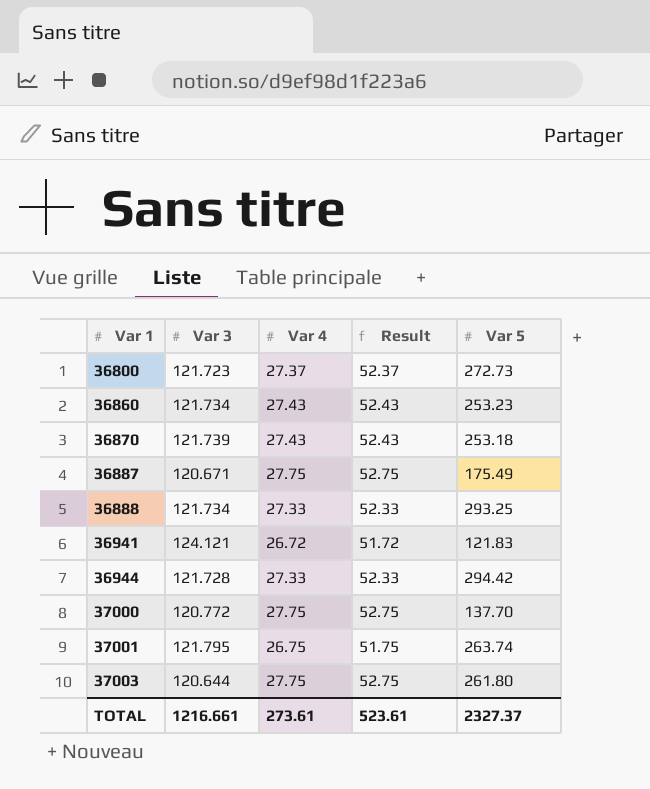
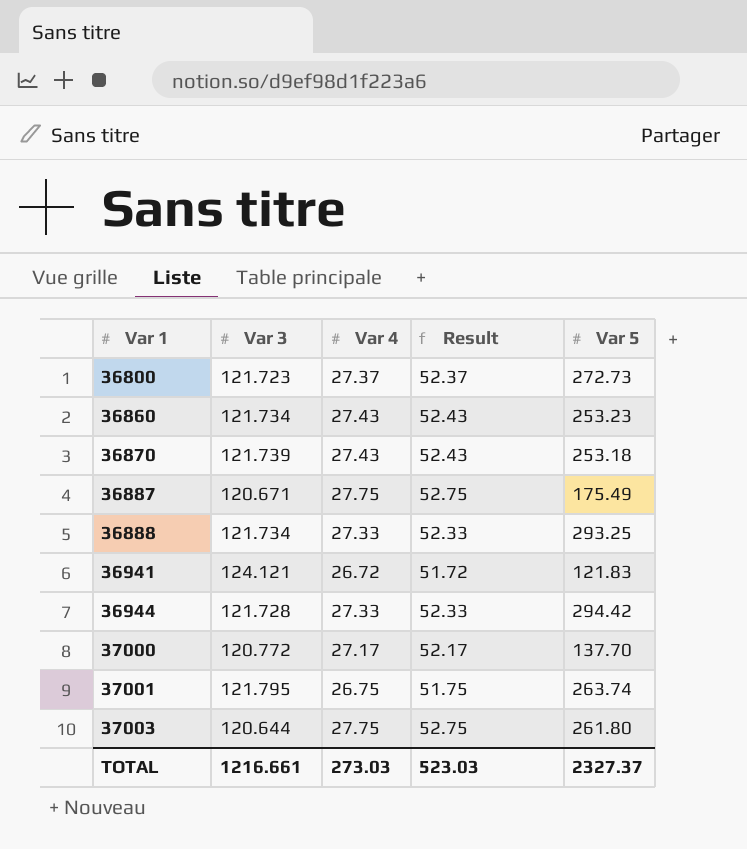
37000 | Var 4: 27.75 -> 27.17
37000 | Result: 52.75 -> 52.17
TOTAL | Var 4: 273.61 -> 273.03
TOTAL | Result: 523.61 -> 523.03

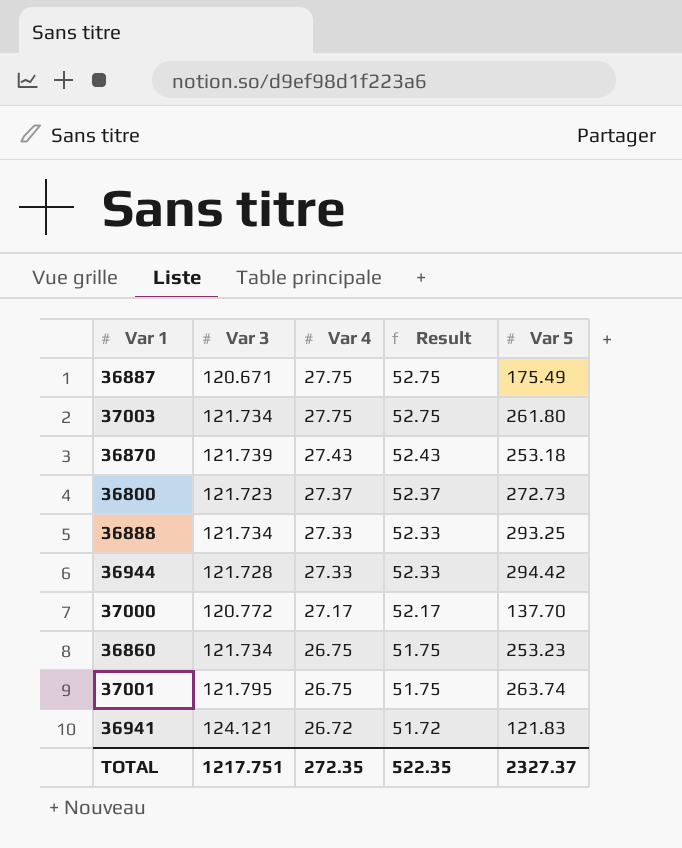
row order: Var 1 ascending -> Var 4 descending
37003 | Var 3: 120.644 -> 121.734
36860 | Var 4: 27.43 -> 26.75
36860 | Result: 52.43 -> 51.75
TOTAL | Var 3: 1216.661 -> 1217.751
TOTAL | Var 4: 273.03 -> 272.35
TOTAL | Result: 523.03 -> 522.35

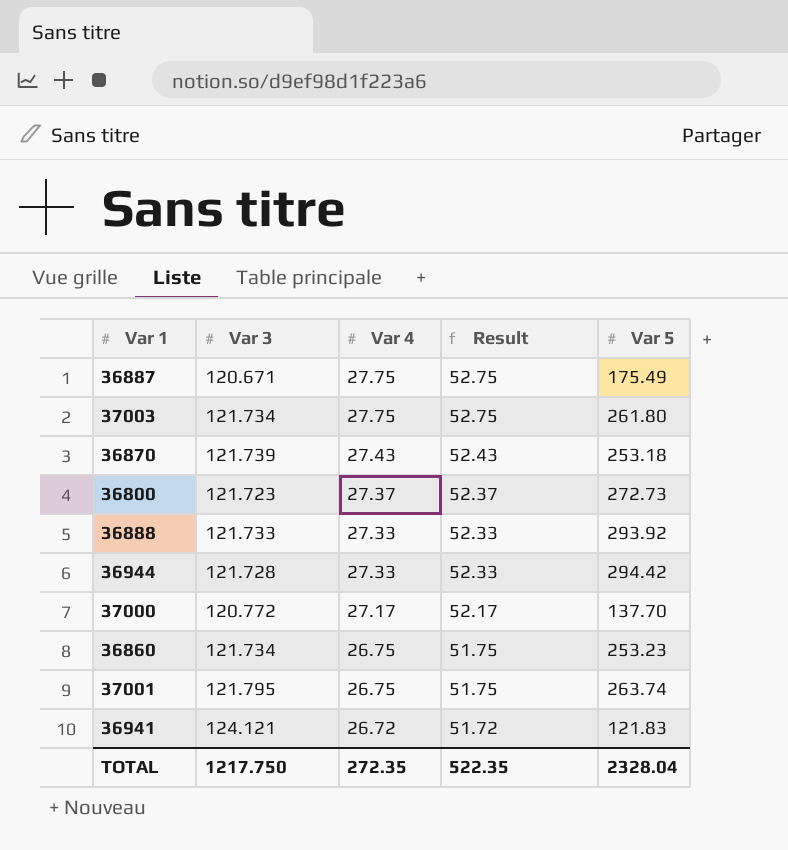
36888 | Var 3: 121.734 -> 121.733
36888 | Var 5: 293.25 -> 293.92
TOTAL | Var 3: 1217.751 -> 1217.750
TOTAL | Var 5: 2327.37 -> 2328.04

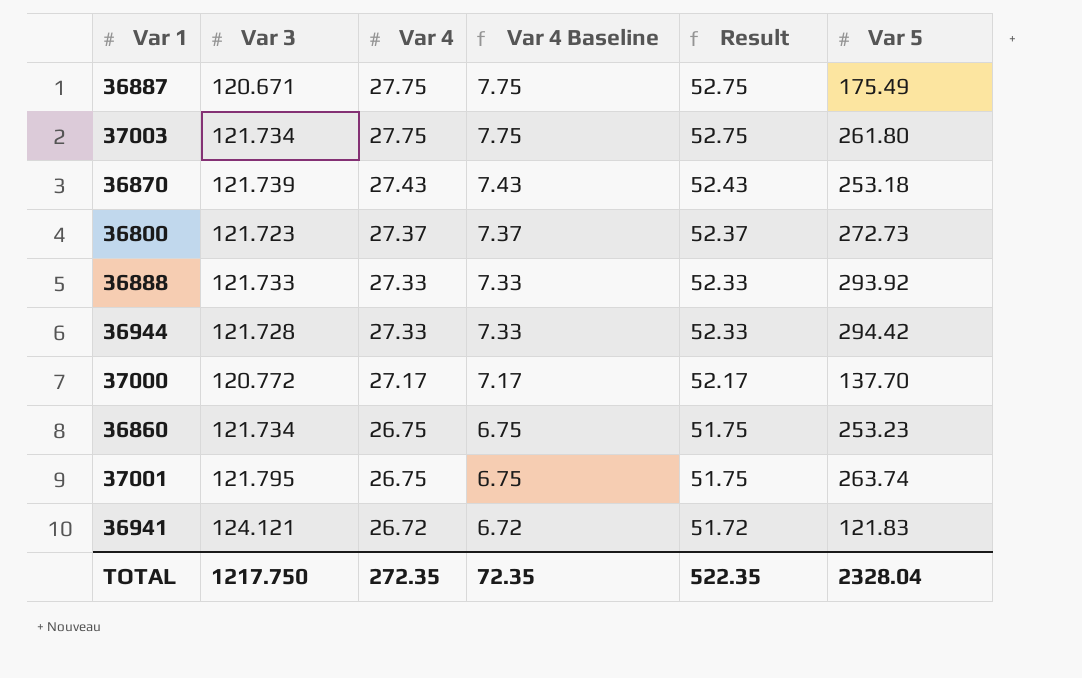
column Var 4 Baseline | formula: none -> [Var 4] - 20

